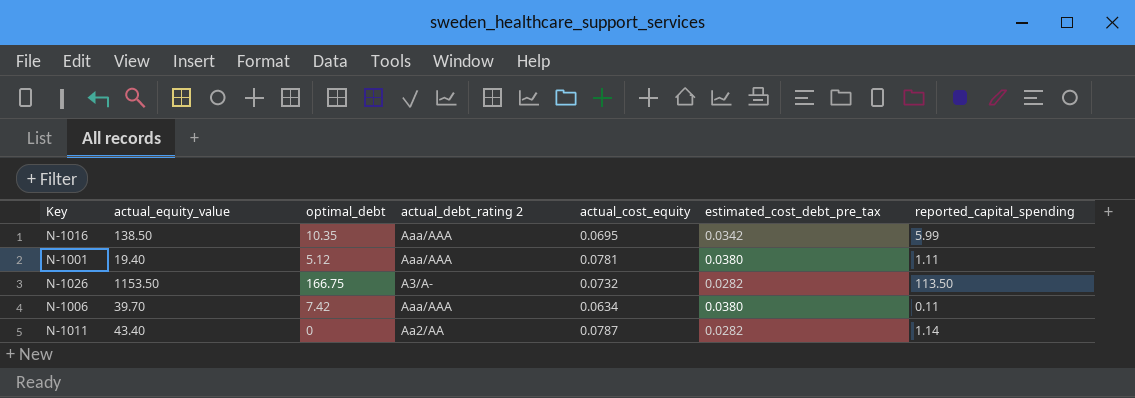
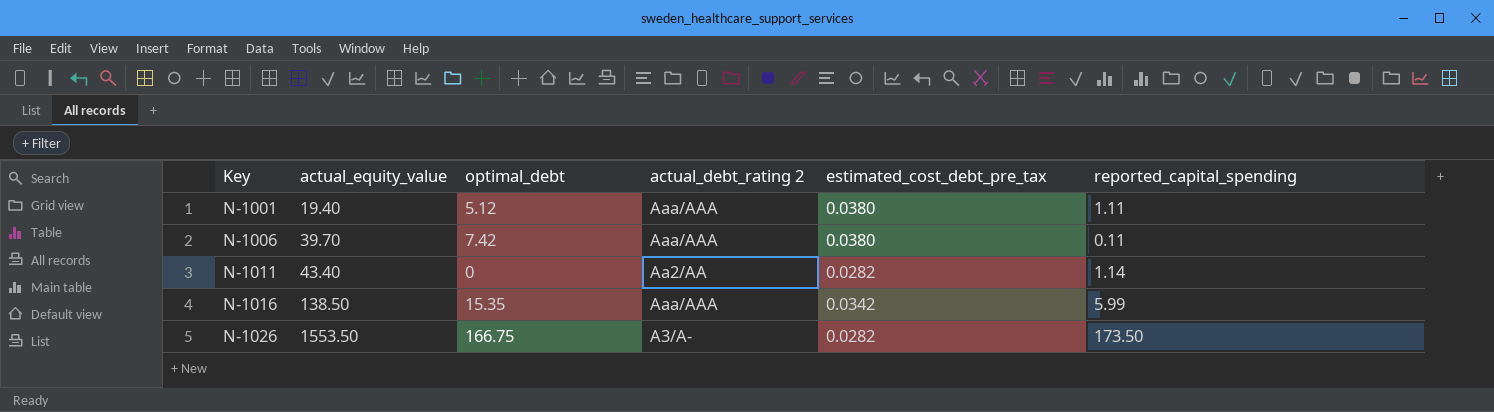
row order: none -> Key ascending
column actual_cost_equity | position: 5 -> none
N-1016 | optimal_debt: 10.35 -> 15.35
N-1026 | actual_equity_value: 1153.50 -> 1553.50
N-1026 | reported_capital_spending: 113.50 -> 173.50

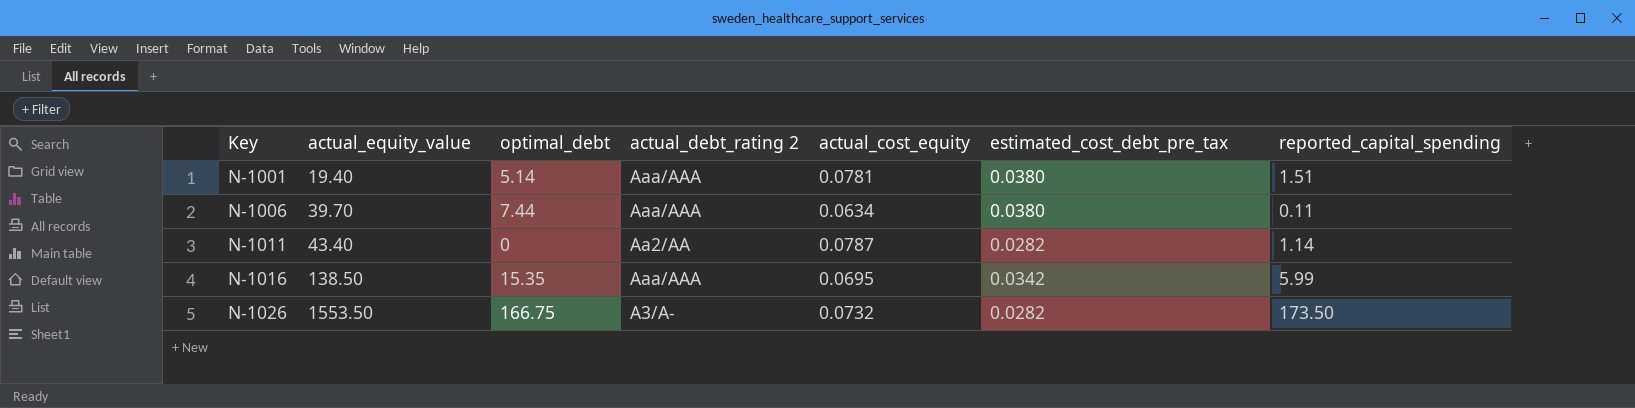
column actual_cost_equity | position: none -> 5
N-1001 | optimal_debt: 5.12 -> 5.14
N-1001 | reported_capital_spending: 1.11 -> 1.51
N-1006 | optimal_debt: 7.42 -> 7.44

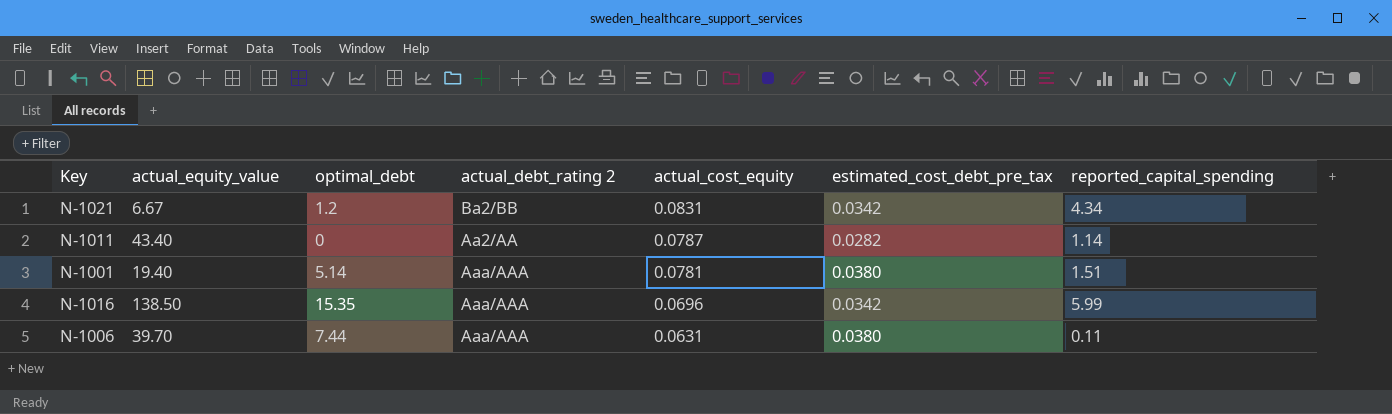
row order: Key ascending -> actual_cost_equity descending
row N-1026: 1553.50 | 166.75 | A3/A- | 0.0732 | 0.0282 | 173.50 -> none
row N-1021: none -> 6.67 | 1.2 | Ba2/BB | 0.0831 | 0.0342 | 4.34
N-1016 | actual_cost_equity: 0.0695 -> 0.0696
N-1006 | actual_cost_equity: 0.0634 -> 0.0631

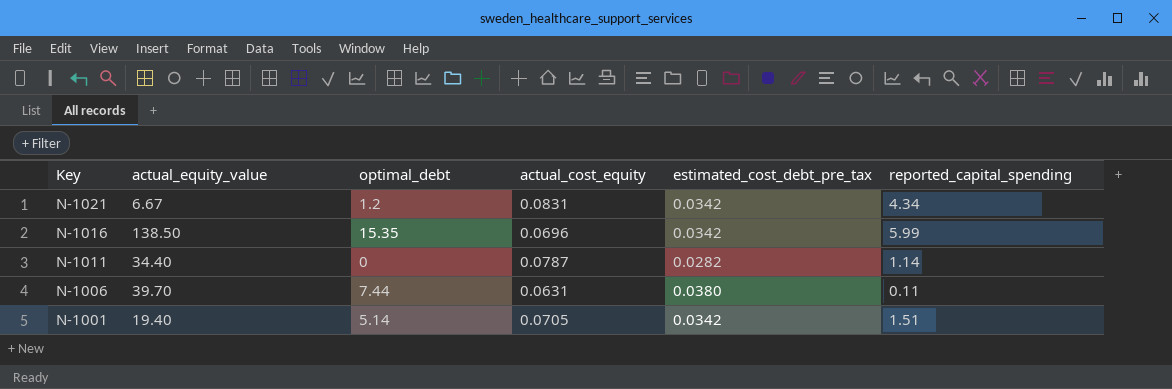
row order: actual_cost_equity descending -> Key descending
column actual_debt_rating 2 | position: 4 -> none
N-1011 | actual_equity_value: 43.40 -> 34.40
N-1001 | actual_cost_equity: 0.0781 -> 0.0705
N-1001 | estimated_cost_debt_pre_tax: 0.0380 -> 0.0342

